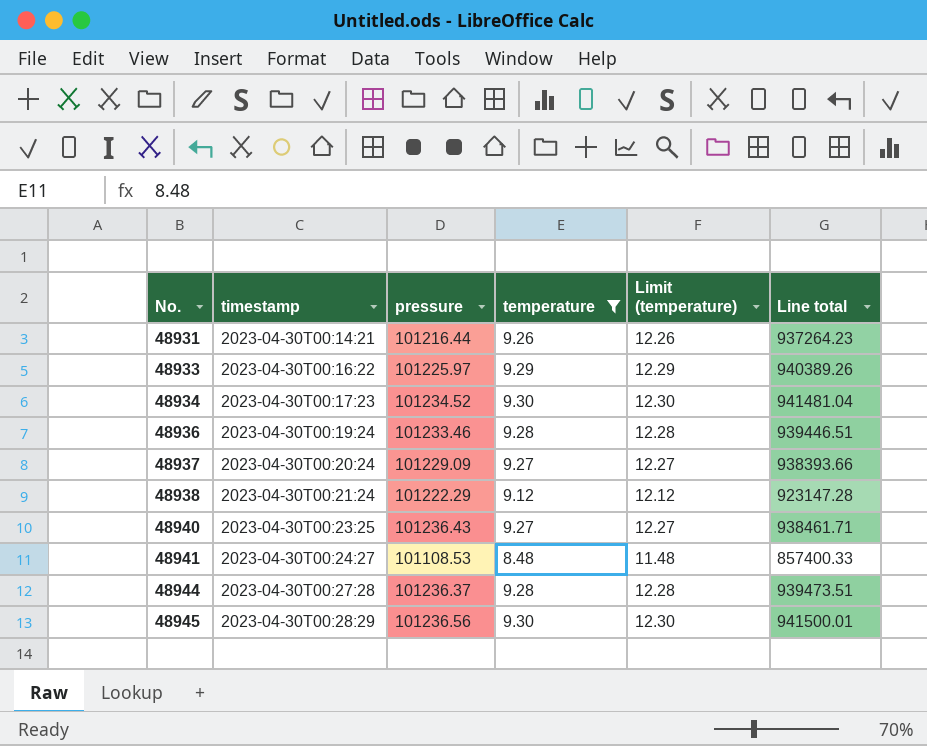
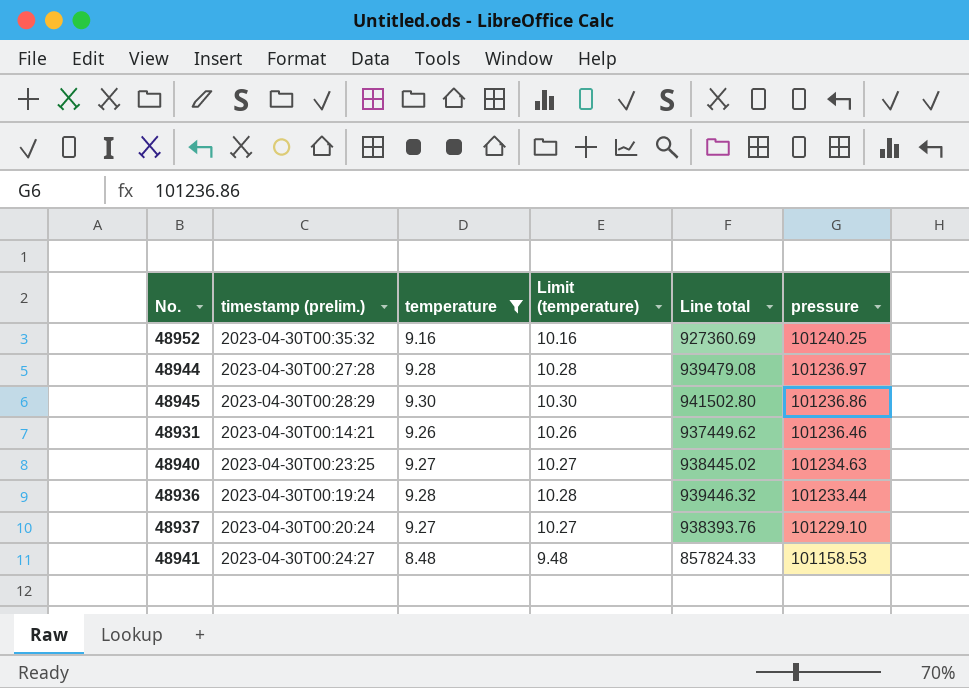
row order: No. ascending -> pressure descending
column name: timestamp -> timestamp (prelim.)
column Limit (temperature) | formula: [temperature] + 3 -> [temperature] + 1
column pressure | position: 3 -> 6
row 48933: 2023-04-30T00:16:22 | 101225.97 | 9.29 | 12.29 | 940389.26 -> none
row 48934: 2023-04-30T00:17:23 | 101234.52 | 9.30 | 12.30 | 941481.04 -> none
row 48938: 2023-04-30T00:21:24 | 101222.29 | 9.12 | 12.12 | 923147.28 -> none
row 48952: none -> 2023-04-30T00:35:32 | 9.16 | 10.16 | 927360.69 | 101240.25
48944 | Line total: 939473.51 -> 939479.08
48944 | pressure: 101236.37 -> 101236.97
48945 | Line total: 941500.01 -> 941502.80
48945 | pressure: 101236.56 -> 101236.86
48931 | Line total: 937264.23 -> 937449.62
48931 | pressure: 101216.44 -> 101236.46
48940 | Line total: 938461.71 -> 938445.02
48940 | pressure: 101236.43 -> 101234.63
48936 | Line total: 939446.51 -> 939446.32
48936 | pressure: 101233.46 -> 101233.44
48937 | Line total: 938393.66 -> 938393.76
48937 | pressure: 101229.09 -> 101229.10
48941 | Line total: 857400.33 -> 857824.33
48941 | pressure: 101108.53 -> 101158.53

